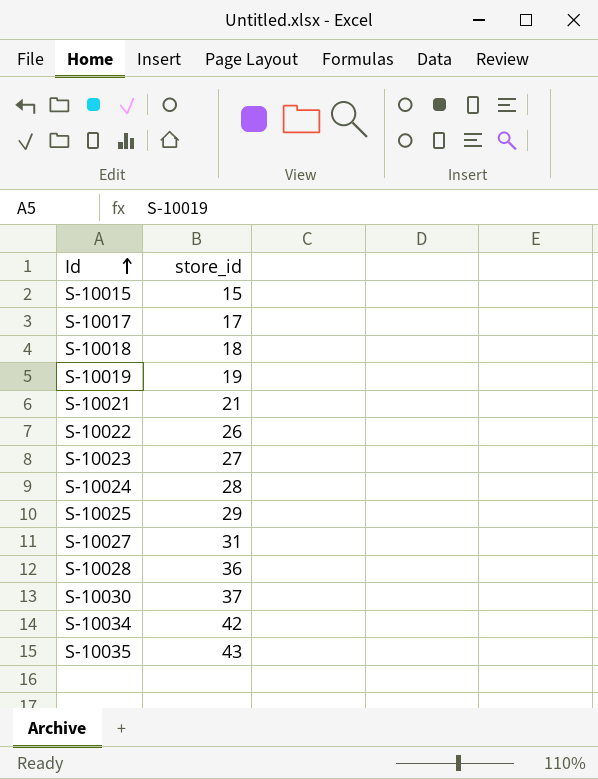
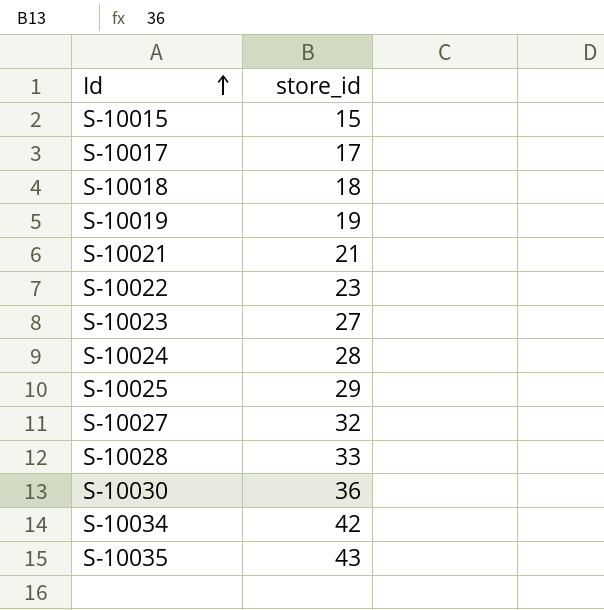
S-10022 | store_id: 26 -> 23
S-10027 | store_id: 31 -> 32
S-10028 | store_id: 36 -> 33
S-10030 | store_id: 37 -> 36

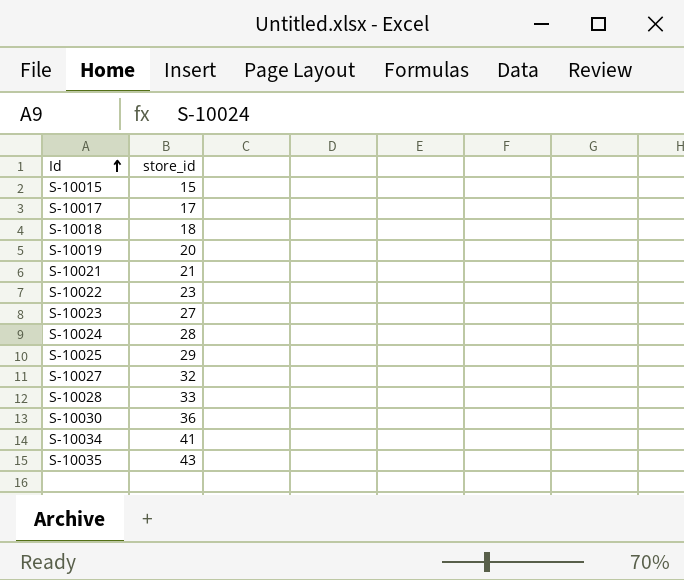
S-10019 | store_id: 19 -> 20
S-10034 | store_id: 42 -> 41

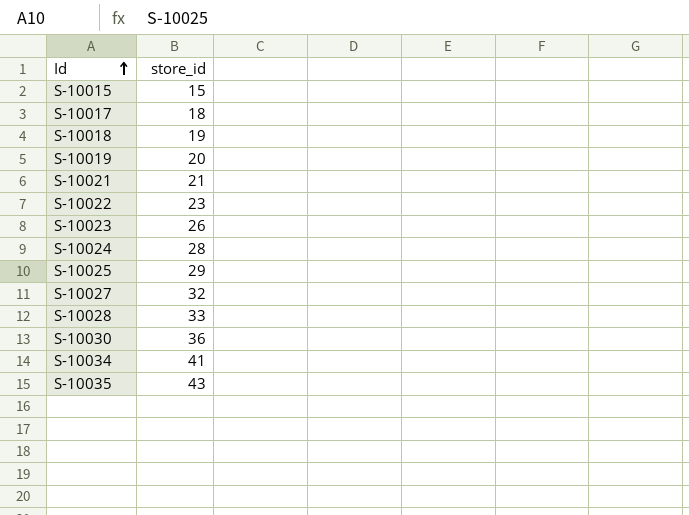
S-10017 | store_id: 17 -> 18
S-10018 | store_id: 18 -> 19
S-10023 | store_id: 27 -> 26

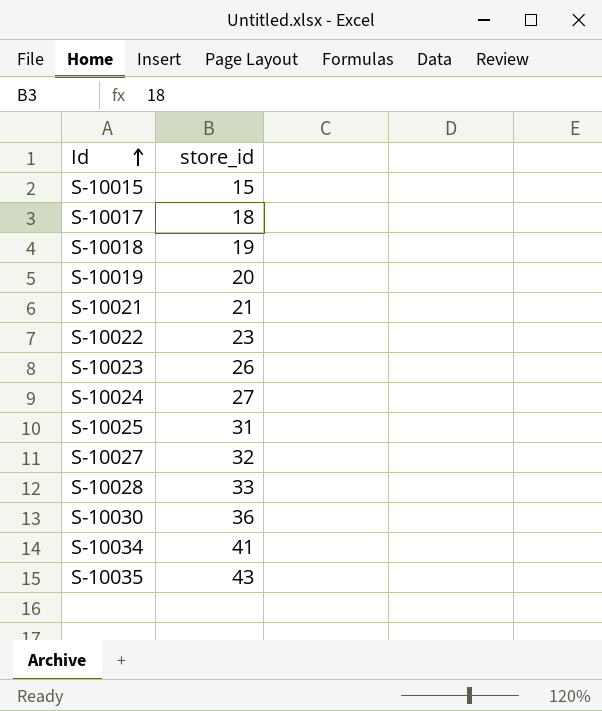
S-10024 | store_id: 28 -> 27
S-10025 | store_id: 29 -> 31

